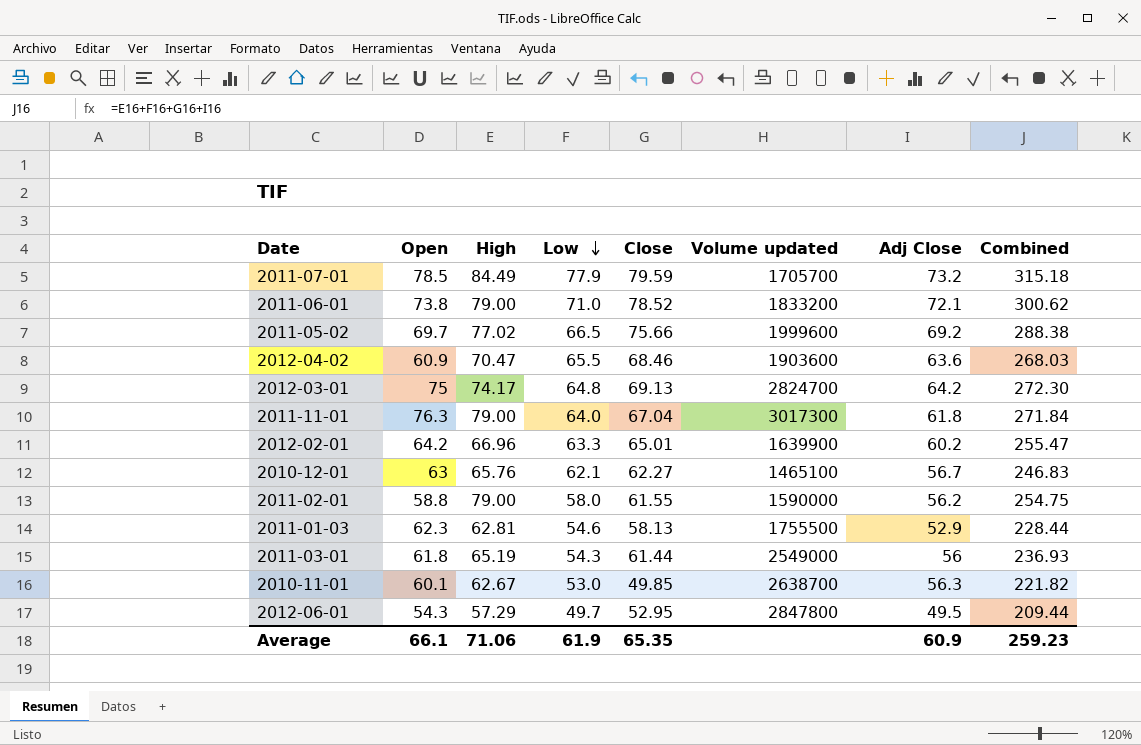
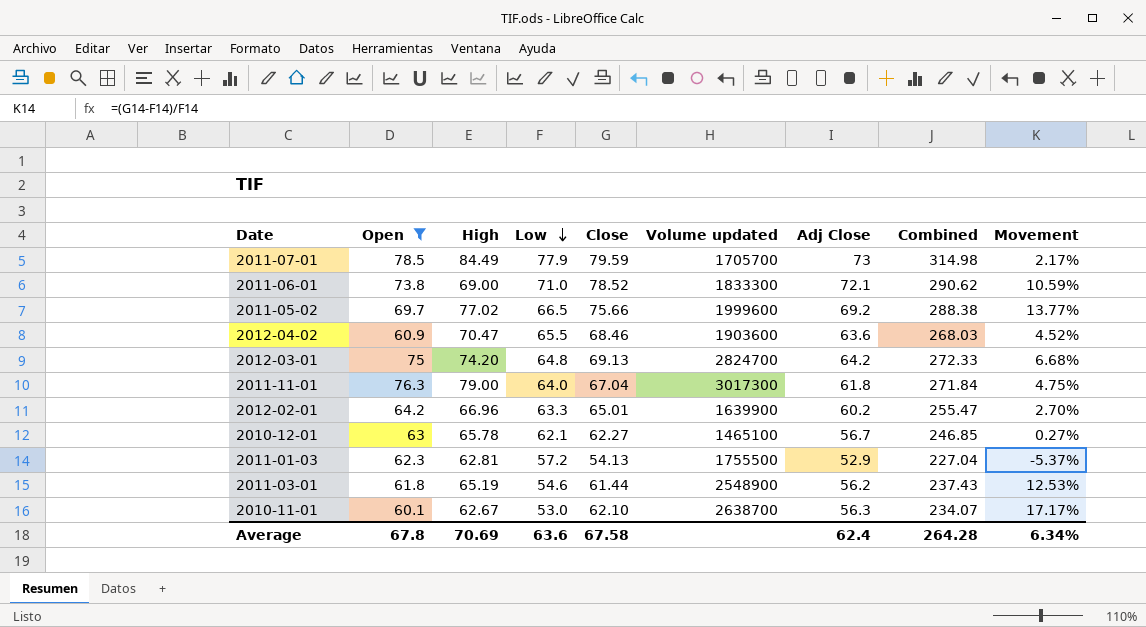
filter: none -> Open >= 60.1
column Movement | formula: none -> ([Close] - [Low]) / [Low]
2011-07-01 | Adj Close: 73.2 -> 73
2011-07-01 | Combined: 315.18 -> 314.98
2011-06-01 | High: 79.00 -> 69.00
2011-06-01 | Volume updated: 1833200 -> 1833300
2011-06-01 | Combined: 300.62 -> 290.62
2012-03-01 | High: 74.17 -> 74.20
2012-03-01 | Combined: 272.30 -> 272.33
2010-12-01 | High: 65.76 -> 65.78
2010-12-01 | Combined: 246.83 -> 246.85
2011-01-03 | Low: 54.6 -> 57.2
2011-01-03 | Close: 58.13 -> 54.13
2011-01-03 | Combined: 228.44 -> 227.04
2011-03-01 | Low: 54.3 -> 54.6
2011-03-01 | Volume updated: 2549000 -> 2548900
2011-03-01 | Adj Close: 56 -> 56.2
2011-03-01 | Combined: 236.93 -> 237.43
2010-11-01 | Close: 49.85 -> 62.10
2010-11-01 | Combined: 221.82 -> 234.07
Average | Open: 66.1 -> 67.8
Average | High: 71.06 -> 70.69
Average | Low: 61.9 -> 63.6
Average | Close: 65.35 -> 67.58
Average | Adj Close: 60.9 -> 62.4
Average | Combined: 259.23 -> 264.28

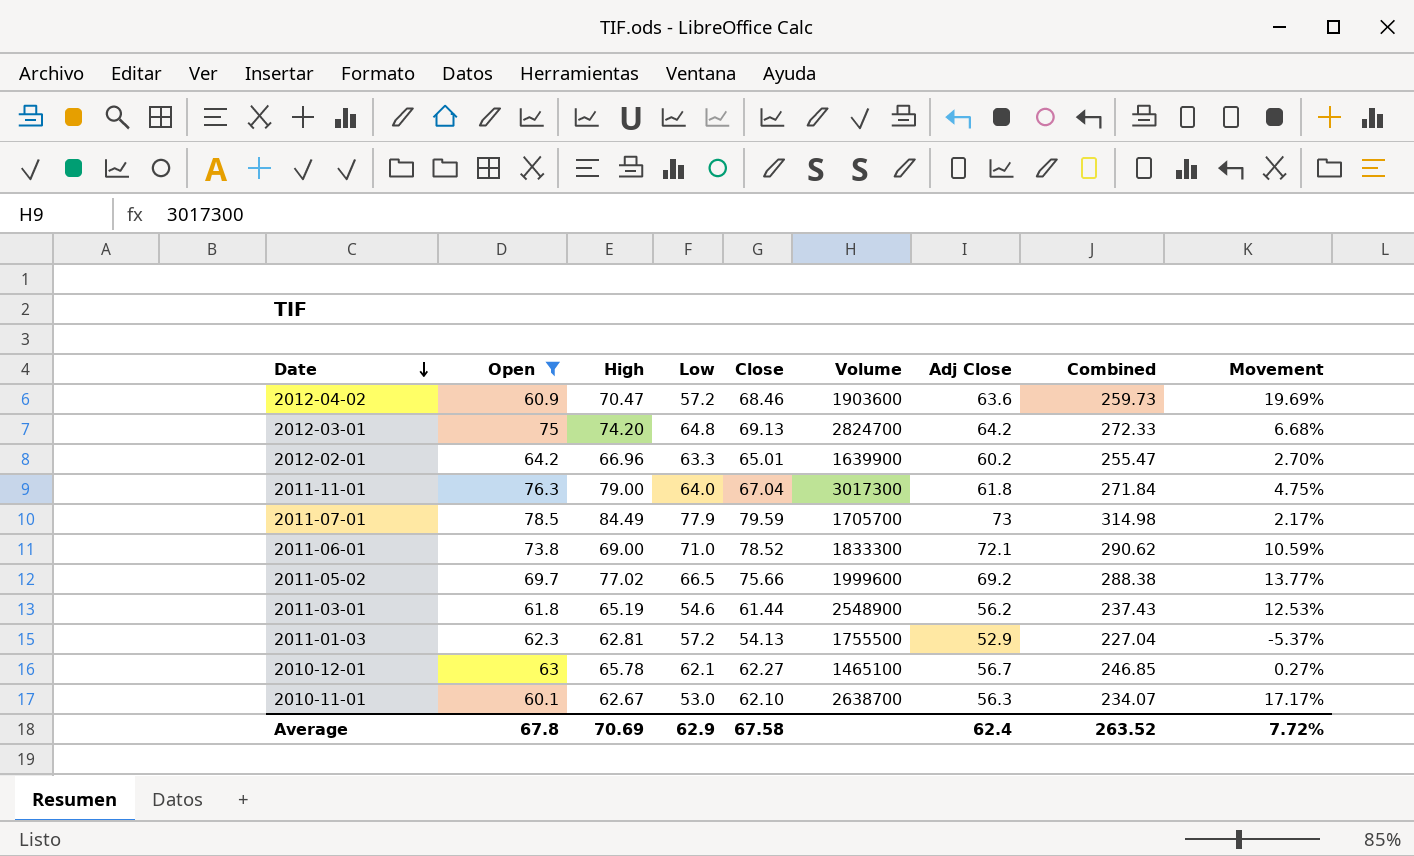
row order: Low descending -> Date descending
column name: Volume updated -> Volume
2012-04-02 | Low: 65.5 -> 57.2
2012-04-02 | Combined: 268.03 -> 259.73
2012-04-02 | Movement: 4.52% -> 19.69%
Average | Low: 63.6 -> 62.9
Average | Combined: 264.28 -> 263.52
Average | Movement: 6.34% -> 7.72%

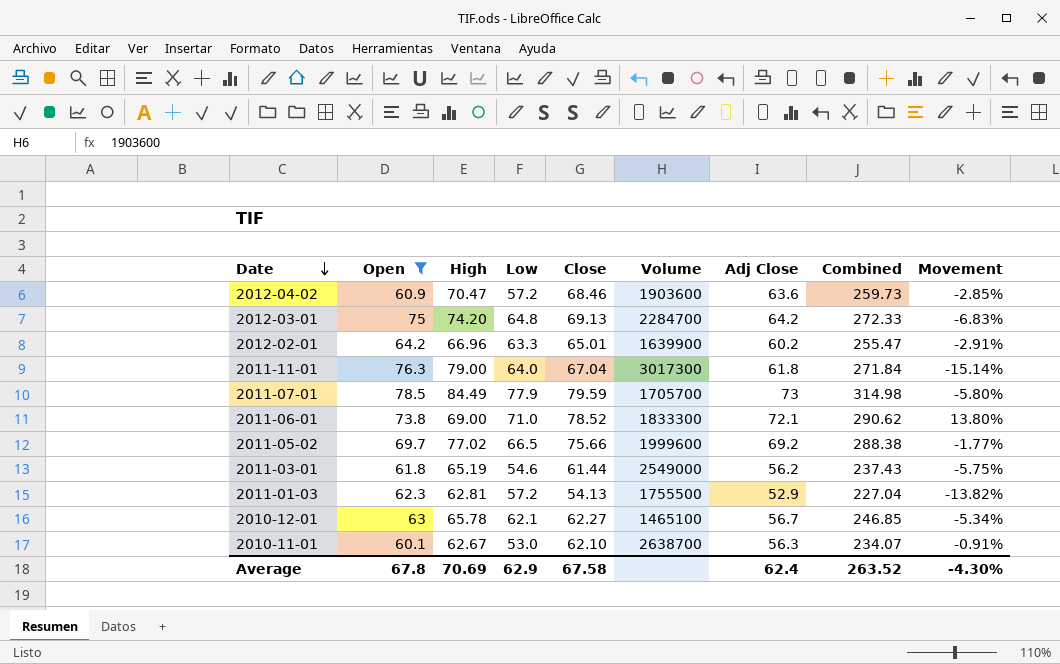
column Movement | formula: ([Close] - [Low]) / [Low] -> ([Close] - [High]) / [High]
2012-03-01 | Volume: 2824700 -> 2284700
2011-03-01 | Volume: 2548900 -> 2549000
Average | Movement: 7.72% -> -4.30%

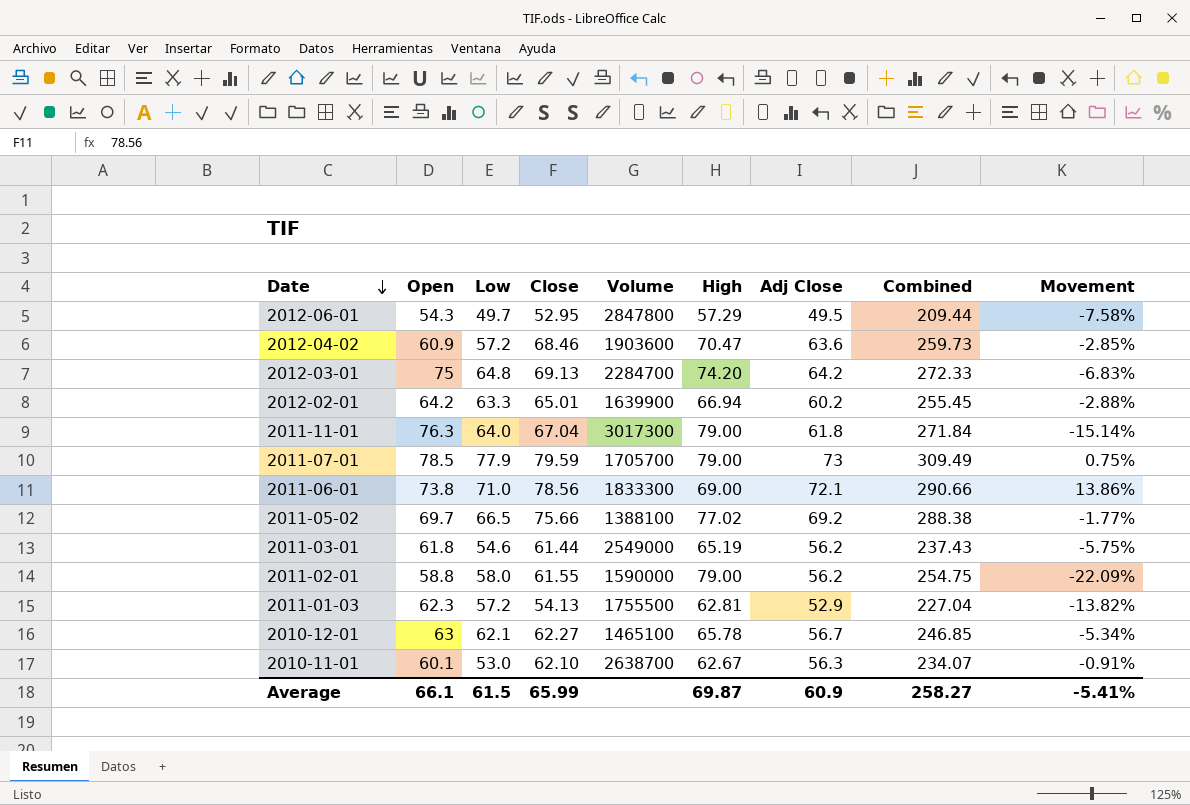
filter: Open >= 60.1 -> none
column High | position: 3 -> 6
2012-02-01 | High: 66.96 -> 66.94
2012-02-01 | Combined: 255.47 -> 255.45
2012-02-01 | Movement: -2.91% -> -2.88%
2011-07-01 | High: 84.49 -> 79.00
2011-07-01 | Combined: 314.98 -> 309.49
2011-07-01 | Movement: -5.80% -> 0.75%
2011-06-01 | Close: 78.52 -> 78.56
2011-06-01 | Combined: 290.62 -> 290.66
2011-06-01 | Movement: 13.80% -> 13.86%
2011-05-02 | Volume: 1999600 -> 1388100
Average | Open: 67.8 -> 66.1
Average | Low: 62.9 -> 61.5
Average | Close: 67.58 -> 65.99
Average | High: 70.69 -> 69.87
Average | Adj Close: 62.4 -> 60.9
Average | Combined: 263.52 -> 258.27
Average | Movement: -4.30% -> -5.41%

